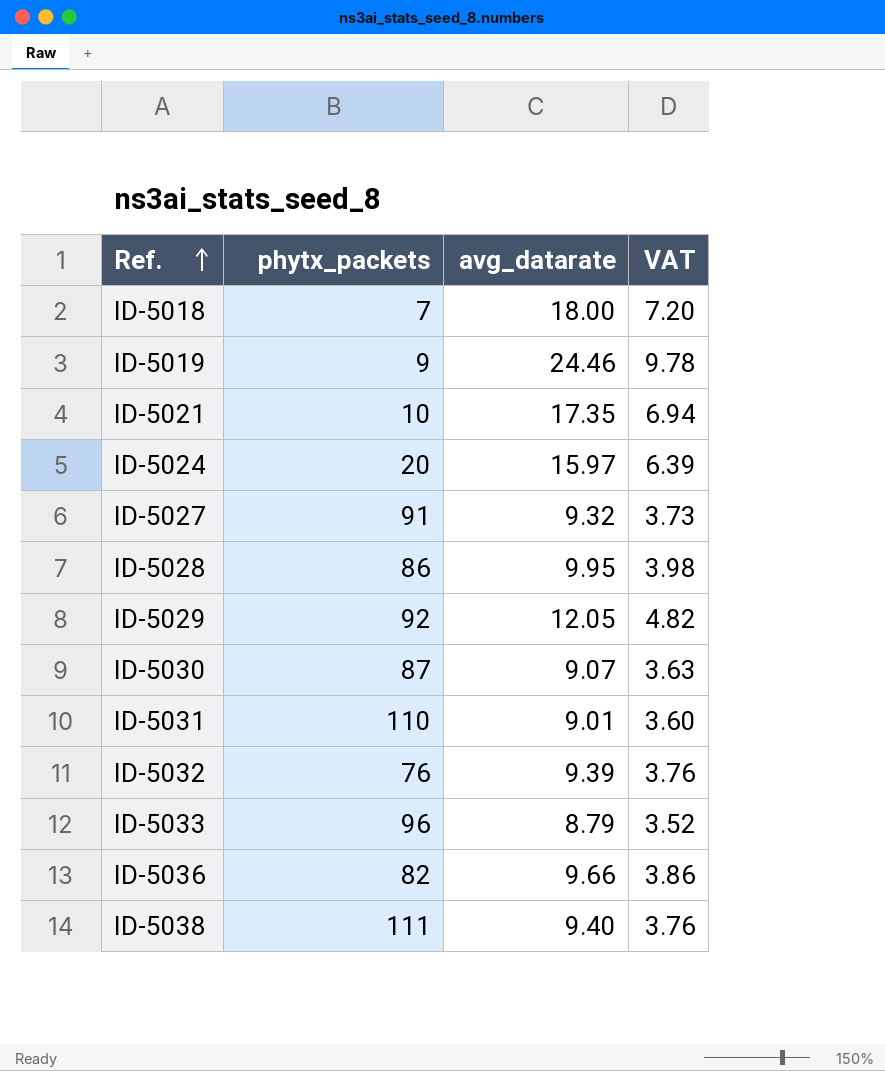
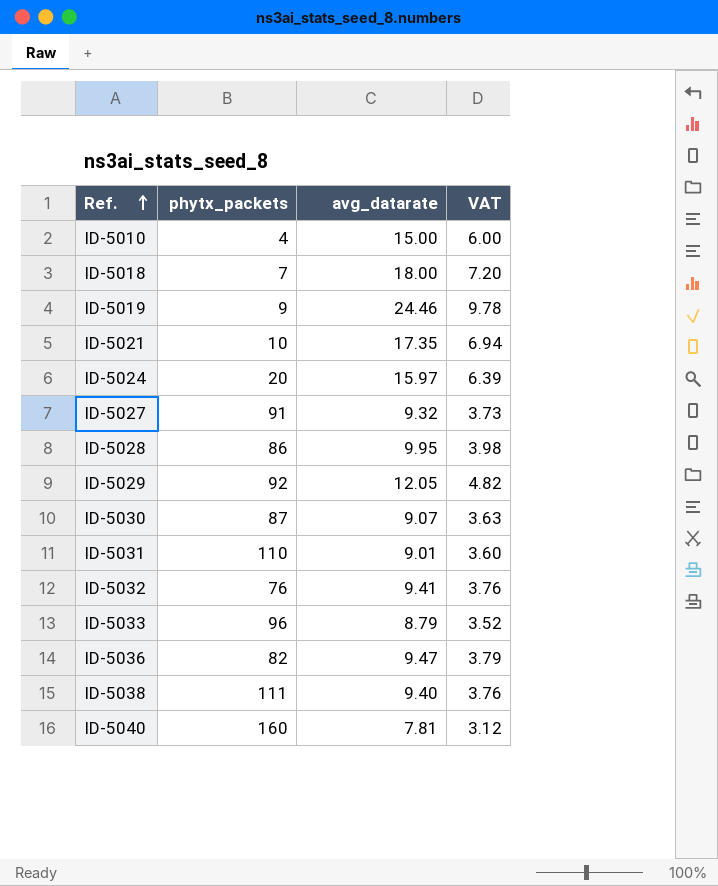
row ID-5010: none -> 4 | 15.00 | 6.00
ID-5032 | avg_datarate: 9.39 -> 9.41
ID-5036 | avg_datarate: 9.66 -> 9.47
ID-5036 | VAT: 3.86 -> 3.79
row ID-5040: none -> 160 | 7.81 | 3.12

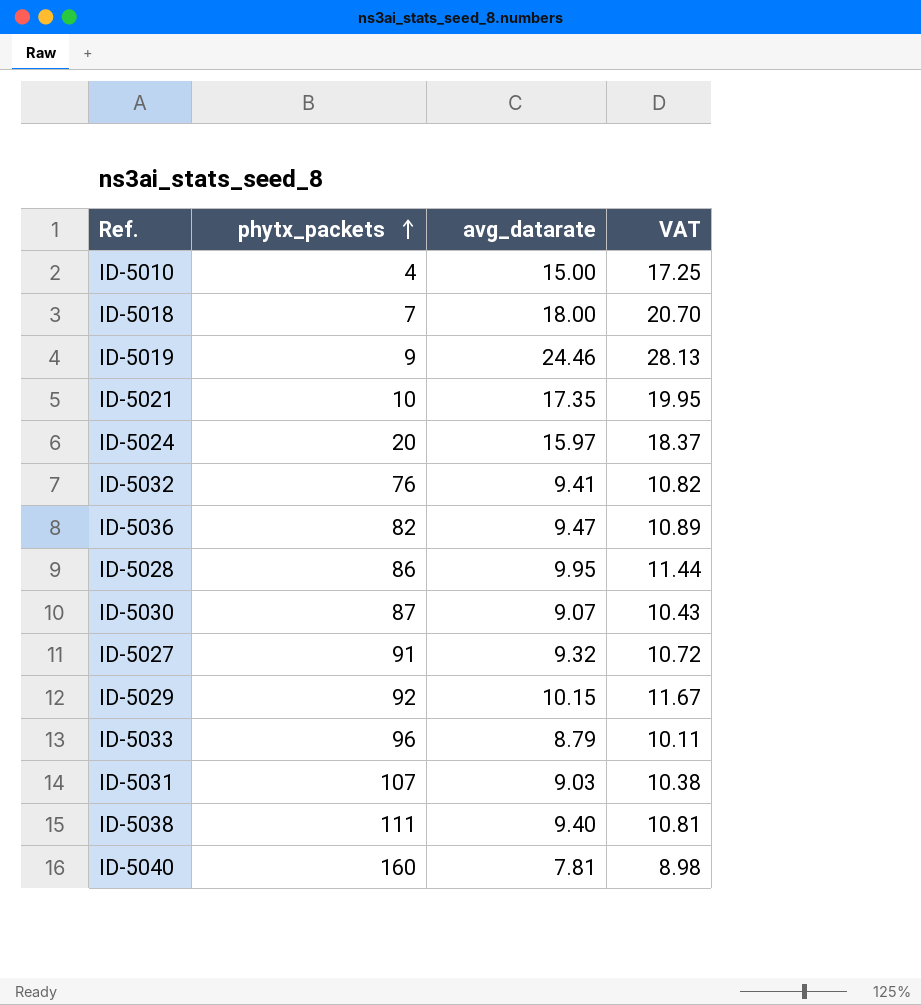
row order: Ref. ascending -> phytx_packets ascending
column VAT | formula: [avg_datarate] * 0.4 -> [avg_datarate] * 1.15
ID-5029 | avg_datarate: 12.05 -> 10.15
ID-5031 | phytx_packets: 110 -> 107
ID-5031 | avg_datarate: 9.01 -> 9.03

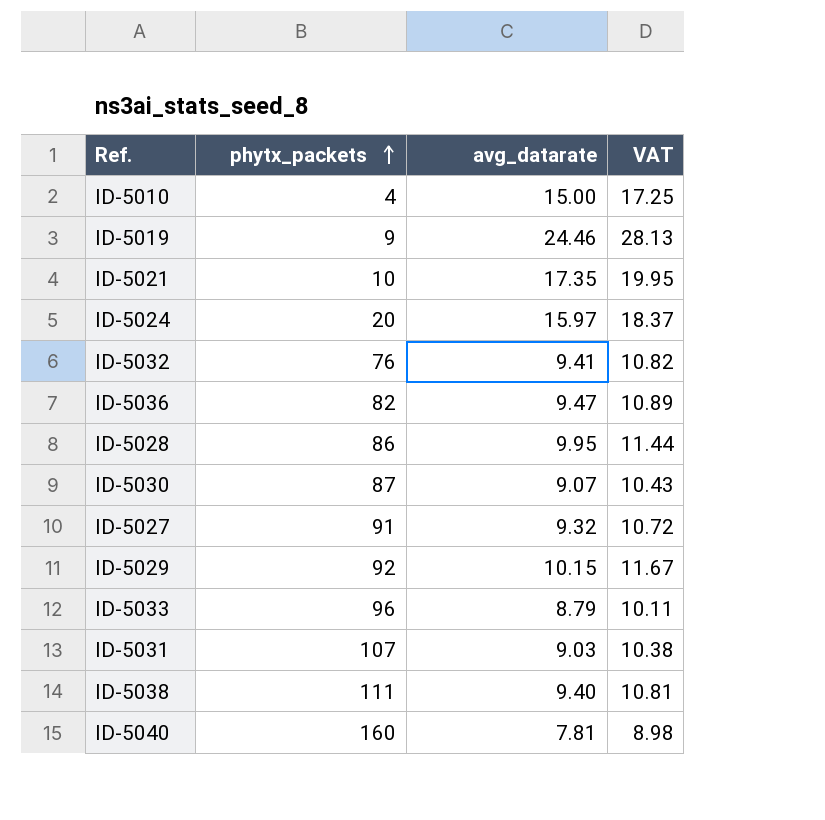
row ID-5018: 7 | 18.00 | 20.70 -> none

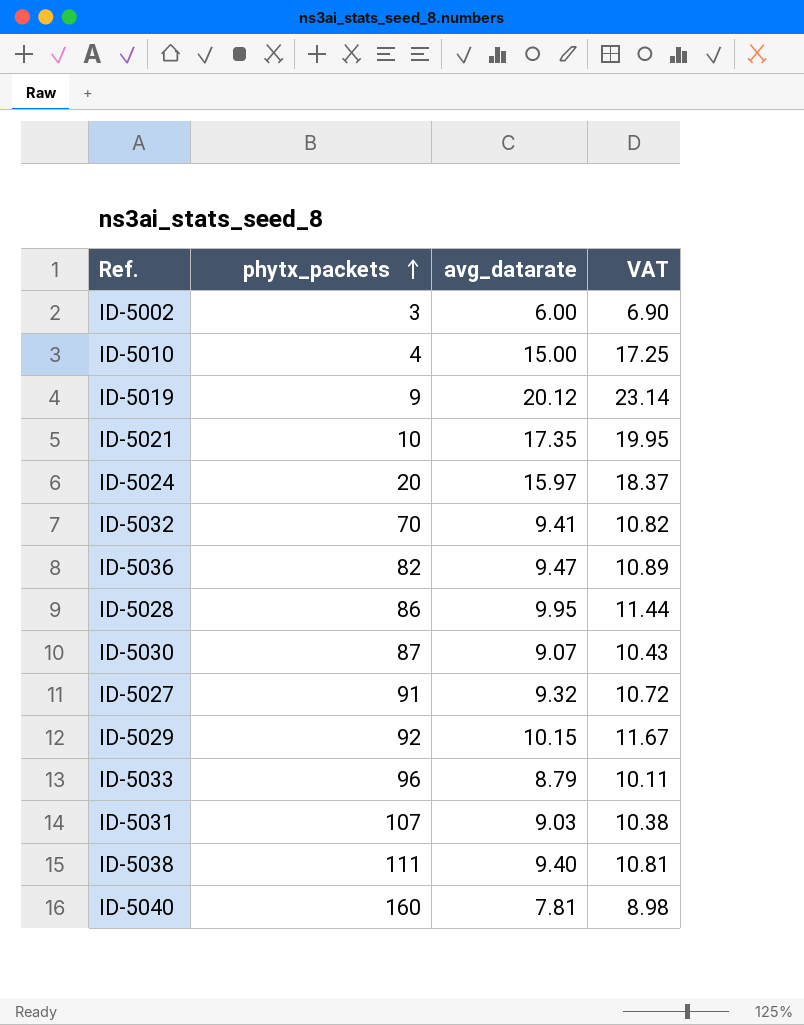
row ID-5002: none -> 3 | 6.00 | 6.90
ID-5019 | avg_datarate: 24.46 -> 20.12
ID-5019 | VAT: 28.13 -> 23.14
ID-5032 | phytx_packets: 76 -> 70

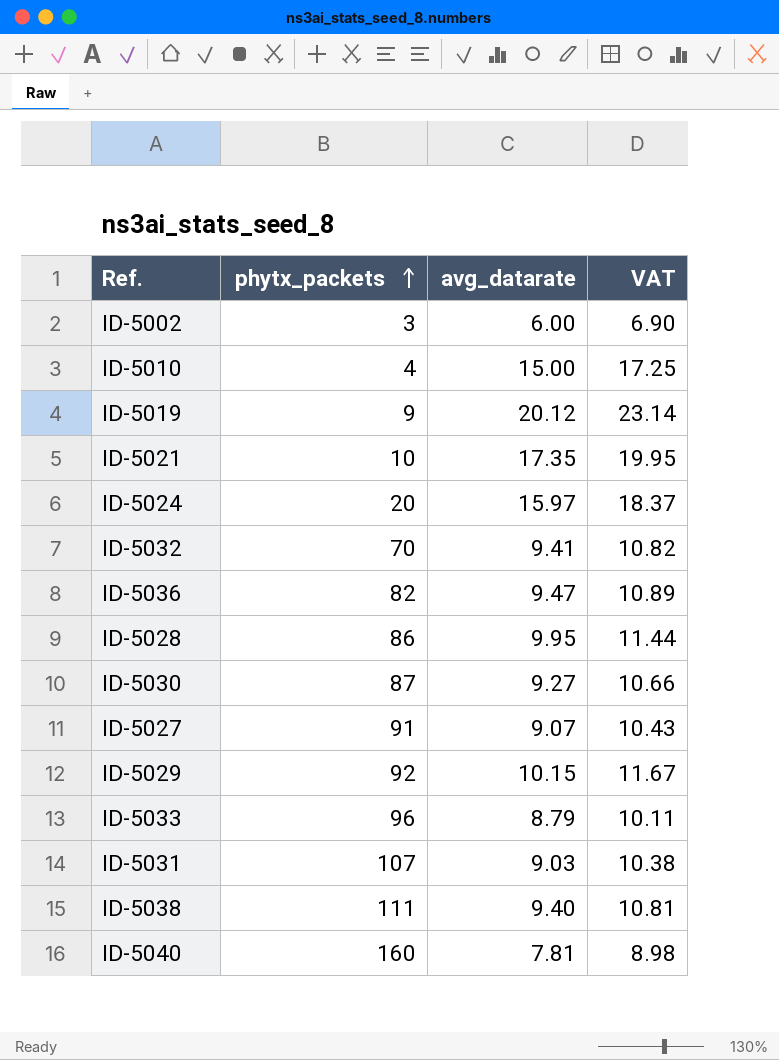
ID-5030 | avg_datarate: 9.07 -> 9.27
ID-5030 | VAT: 10.43 -> 10.66
ID-5027 | avg_datarate: 9.32 -> 9.07
ID-5027 | VAT: 10.72 -> 10.43

